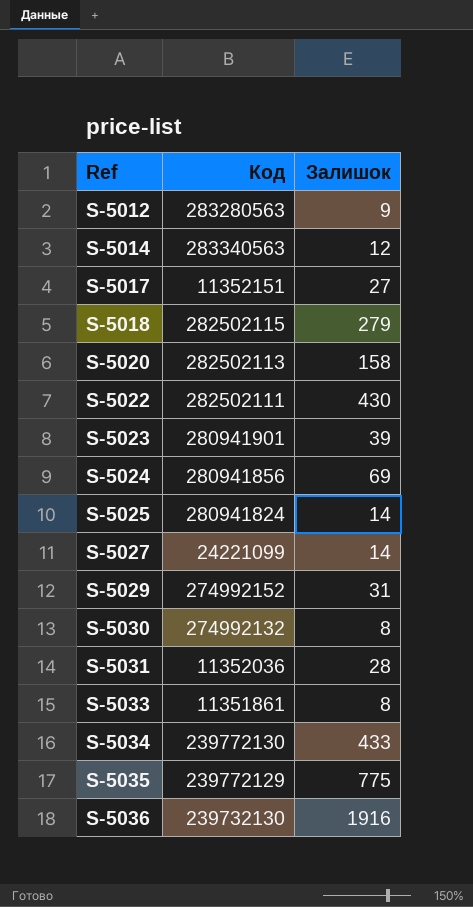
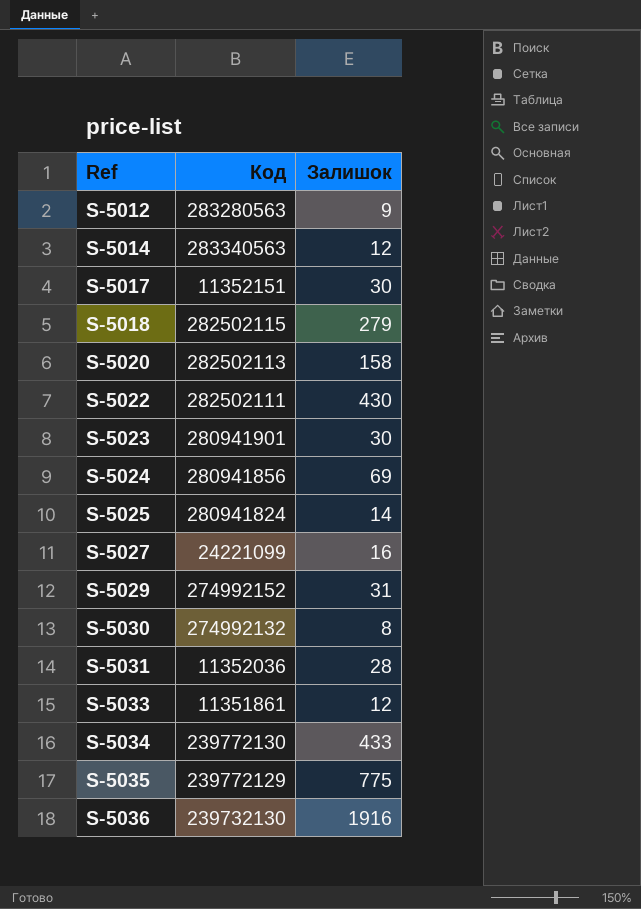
S-5017 | Залишок: 27 -> 30
S-5023 | Залишок: 39 -> 30
S-5027 | Залишок: 14 -> 16
S-5033 | Залишок: 8 -> 12

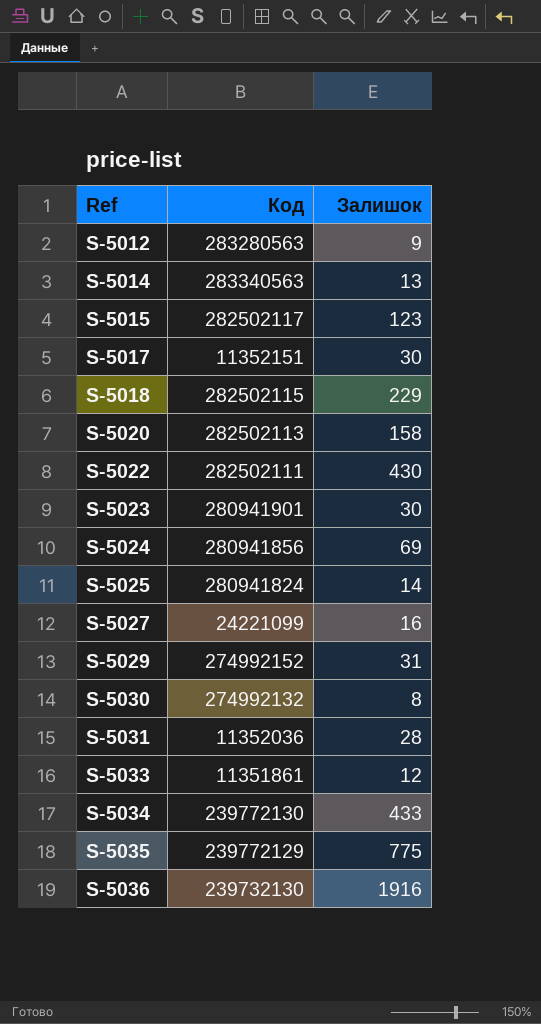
S-5014 | Залишок: 12 -> 13
row S-5015: none -> 282502117 | 123
S-5018 | Залишок: 279 -> 229

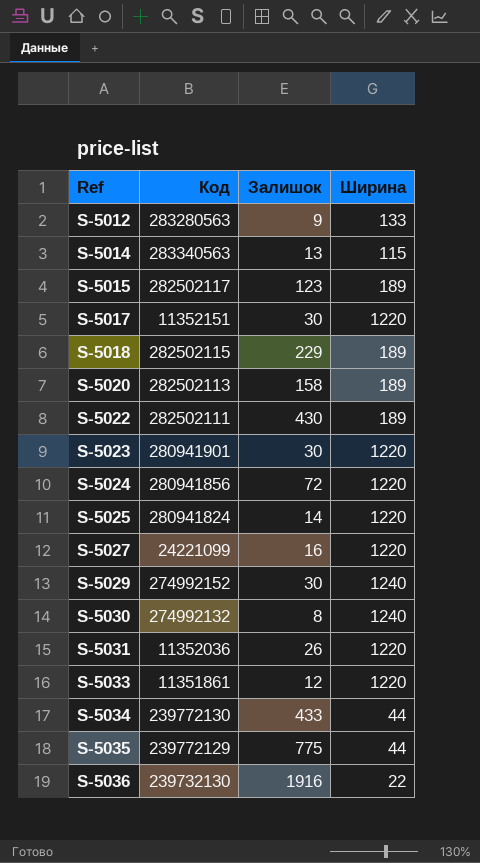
column Ширина | position: none -> 4
S-5024 | Залишок: 69 -> 72
S-5029 | Залишок: 31 -> 30
S-5031 | Залишок: 28 -> 26

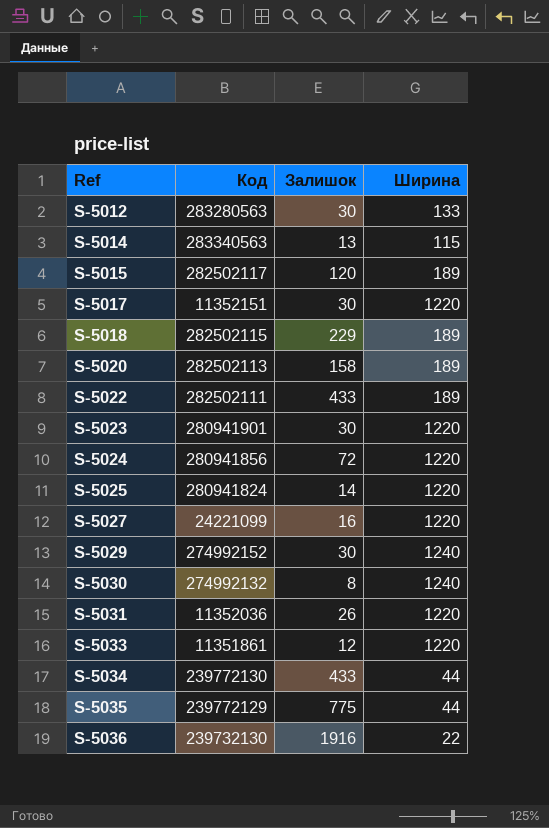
S-5012 | Залишок: 9 -> 30
S-5015 | Залишок: 123 -> 120
S-5022 | Залишок: 430 -> 433

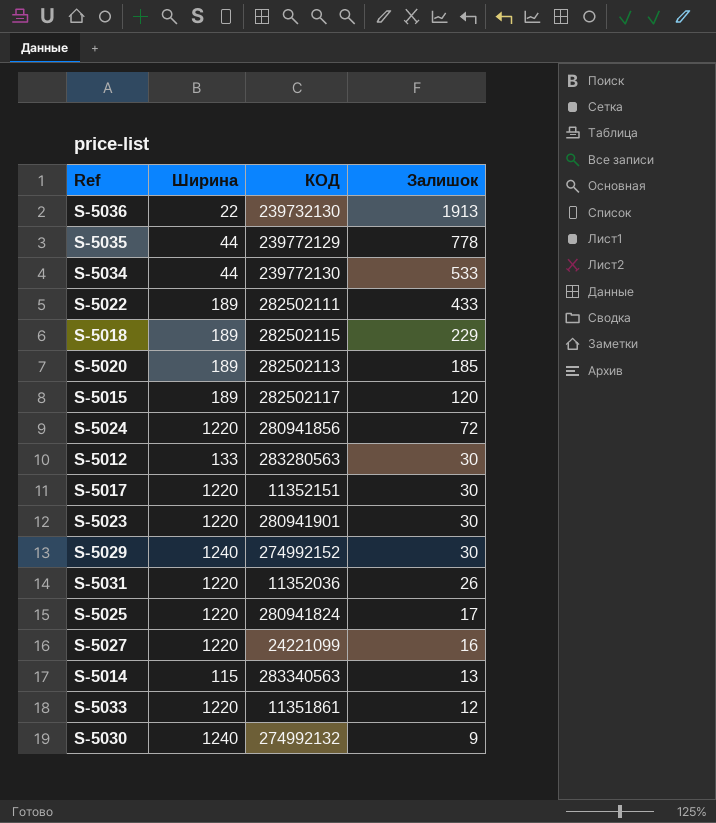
row order: Ref ascending -> Залишок descending
column Ширина | position: 4 -> 2
column name: Код -> КОД
S-5036 | Залишок: 1916 -> 1913
S-5035 | Залишок: 775 -> 778
S-5034 | Залишок: 433 -> 533
S-5020 | Залишок: 158 -> 185
S-5025 | Залишок: 14 -> 17
S-5030 | Залишок: 8 -> 9

